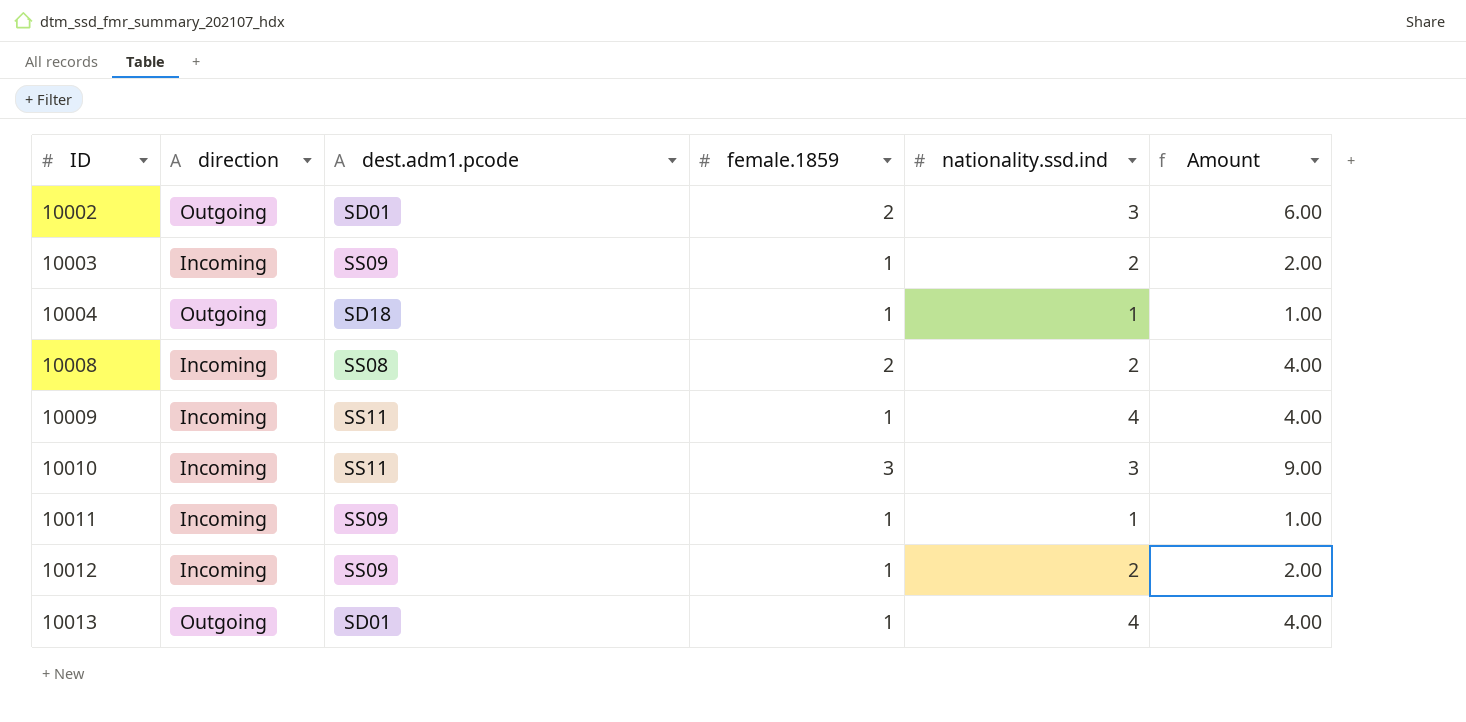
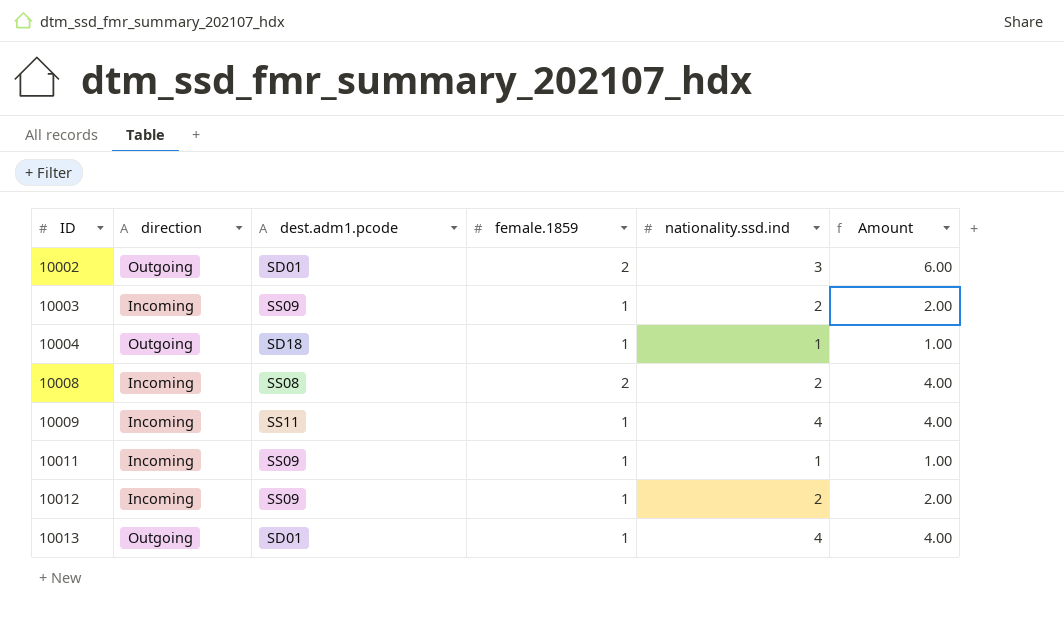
row 10010: Incoming | SS11 | 3 | 3 | 9.00 -> none

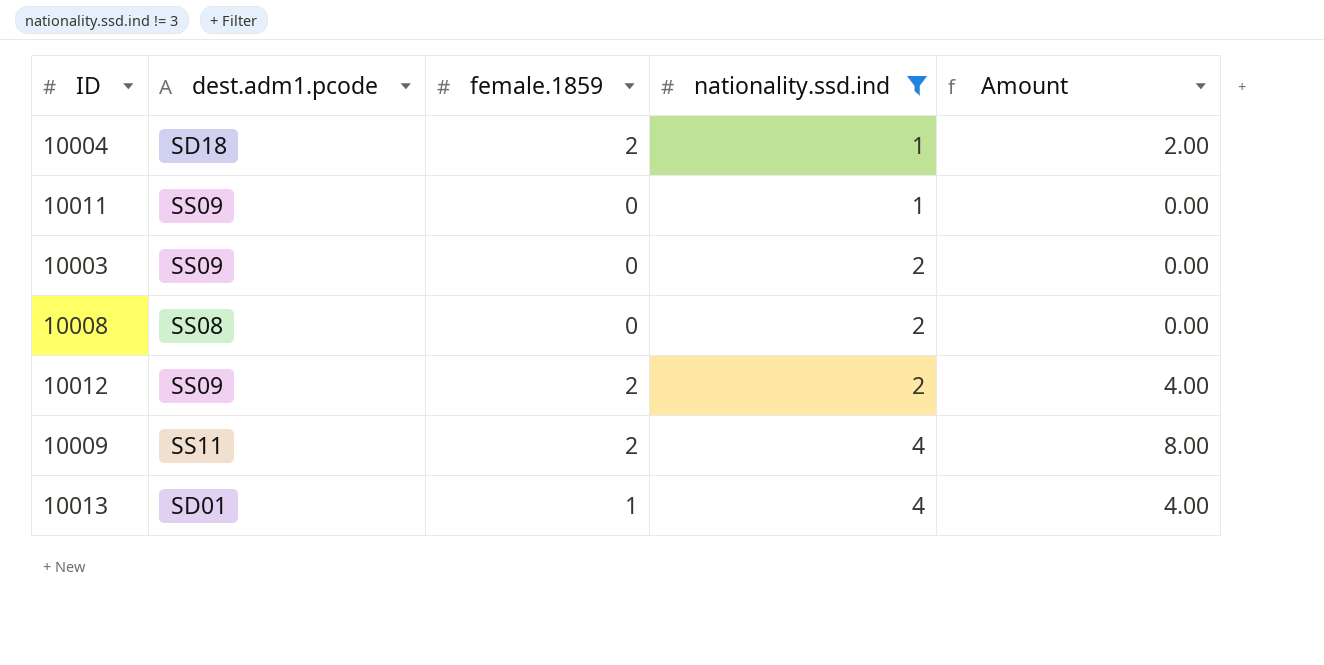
filter: none -> nationality.ssd.ind != 3
row order: ID ascending -> nationality.ssd.ind ascending
column direction | position: 2 -> none
10004 | female.1859: 1 -> 2
10004 | Amount: 1.00 -> 2.00
10011 | female.1859: 1 -> 0
10011 | Amount: 1.00 -> 0.00
10003 | female.1859: 1 -> 0
10003 | Amount: 2.00 -> 0.00
10008 | female.1859: 2 -> 0
10008 | Amount: 4.00 -> 0.00
10012 | female.1859: 1 -> 2
10012 | Amount: 2.00 -> 4.00
10009 | female.1859: 1 -> 2
10009 | Amount: 4.00 -> 8.00

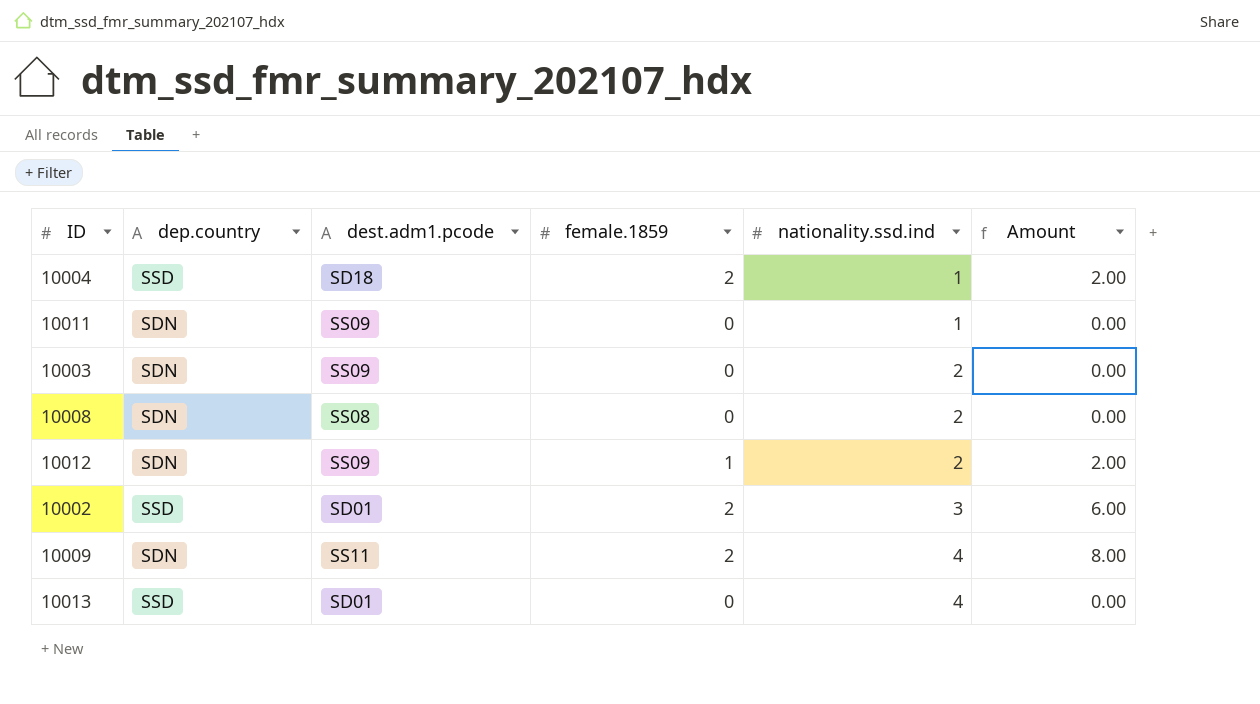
filter: nationality.ssd.ind != 3 -> none
column dep.country | position: none -> 2
10012 | female.1859: 2 -> 1
10012 | Amount: 4.00 -> 2.00
10013 | female.1859: 1 -> 0
10013 | Amount: 4.00 -> 0.00

